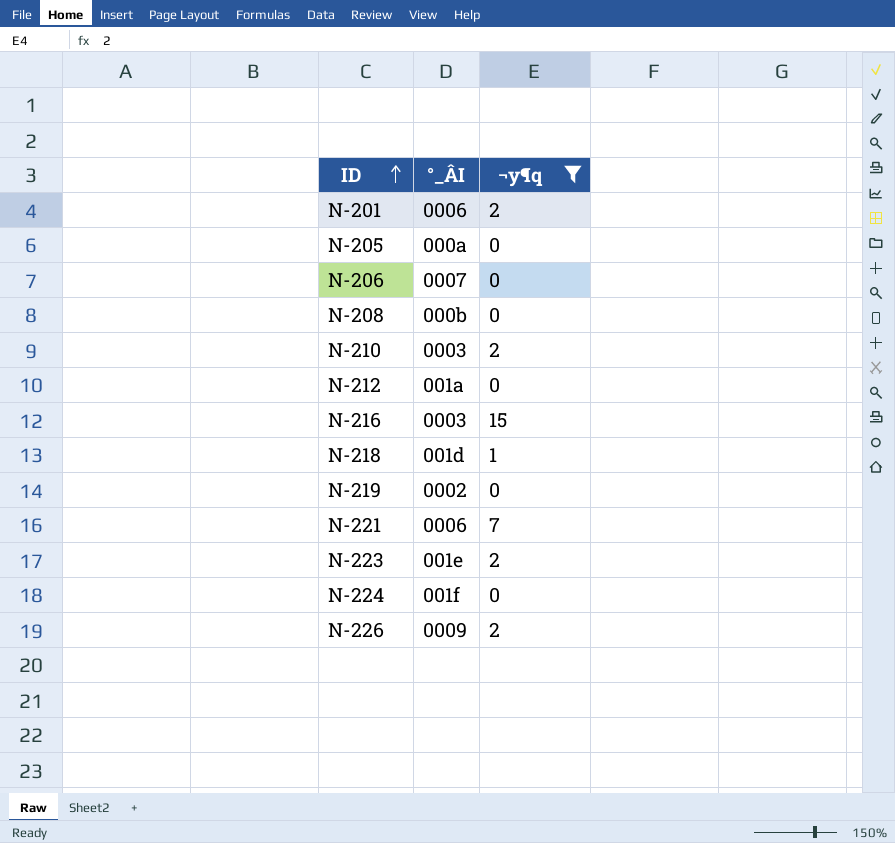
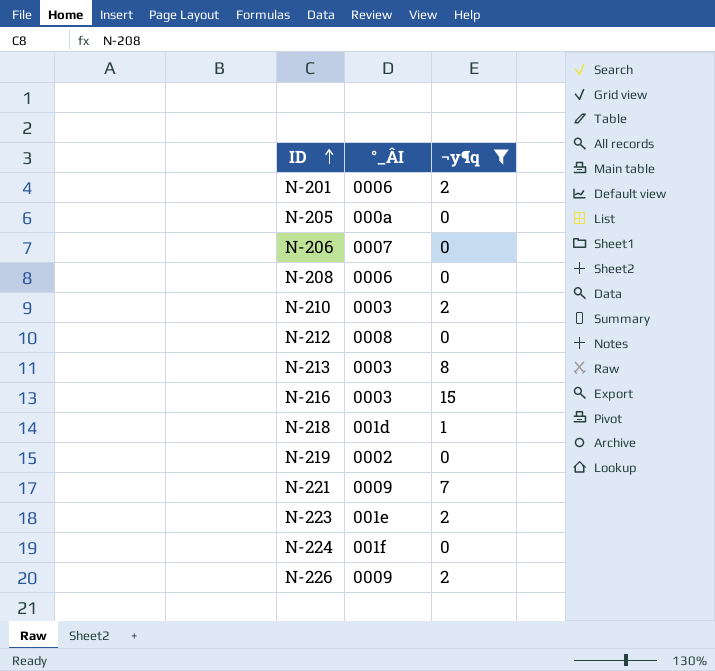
N-208 | °_ÂI: 000b -> 0006
N-212 | °_ÂI: 001a -> 0008
row N-213: none -> 0003 | 8
N-221 | °_ÂI: 0006 -> 0009

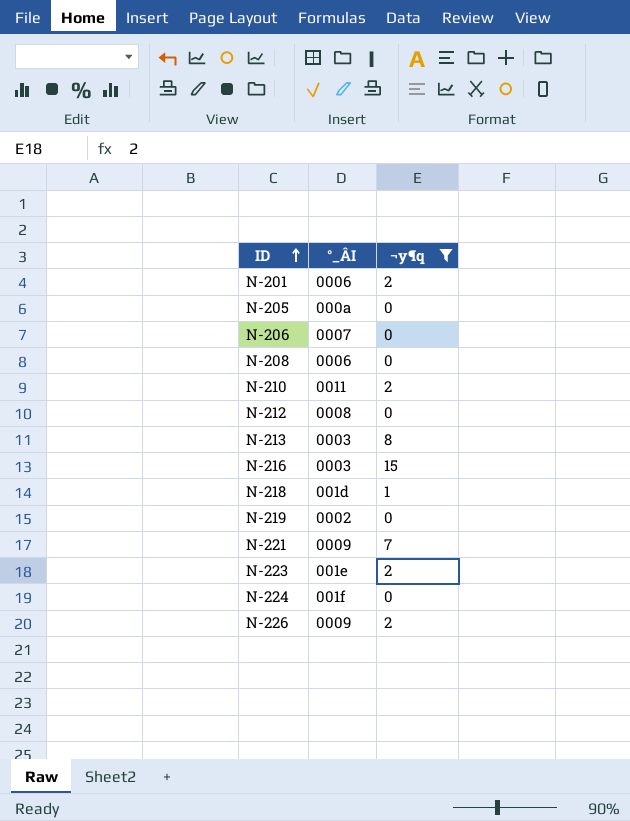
N-210 | °_ÂI: 0003 -> 0011

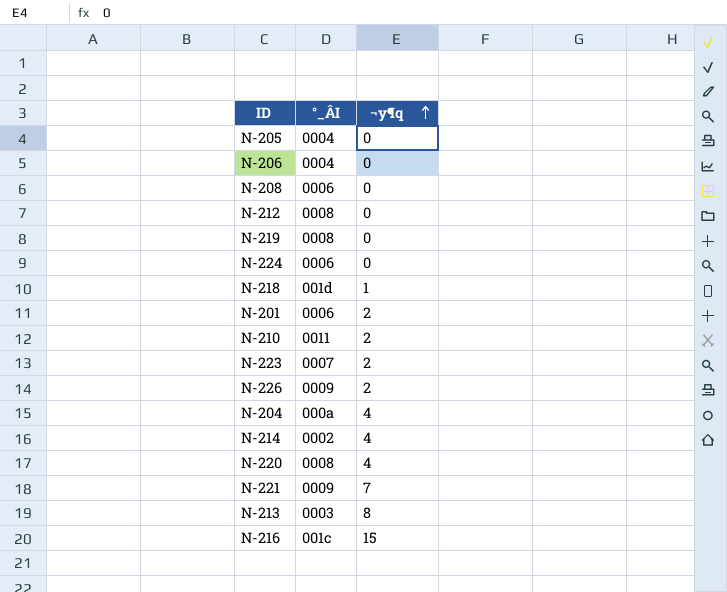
filter: ¬y¶q != 4 -> none
row order: ID ascending -> ¬y¶q ascending
N-205 | °_ÂI: 000a -> 0004
N-206 | °_ÂI: 0007 -> 0004
N-219 | °_ÂI: 0002 -> 0008
N-224 | °_ÂI: 001f -> 0006
N-223 | °_ÂI: 001e -> 0007
N-216 | °_ÂI: 0003 -> 001c

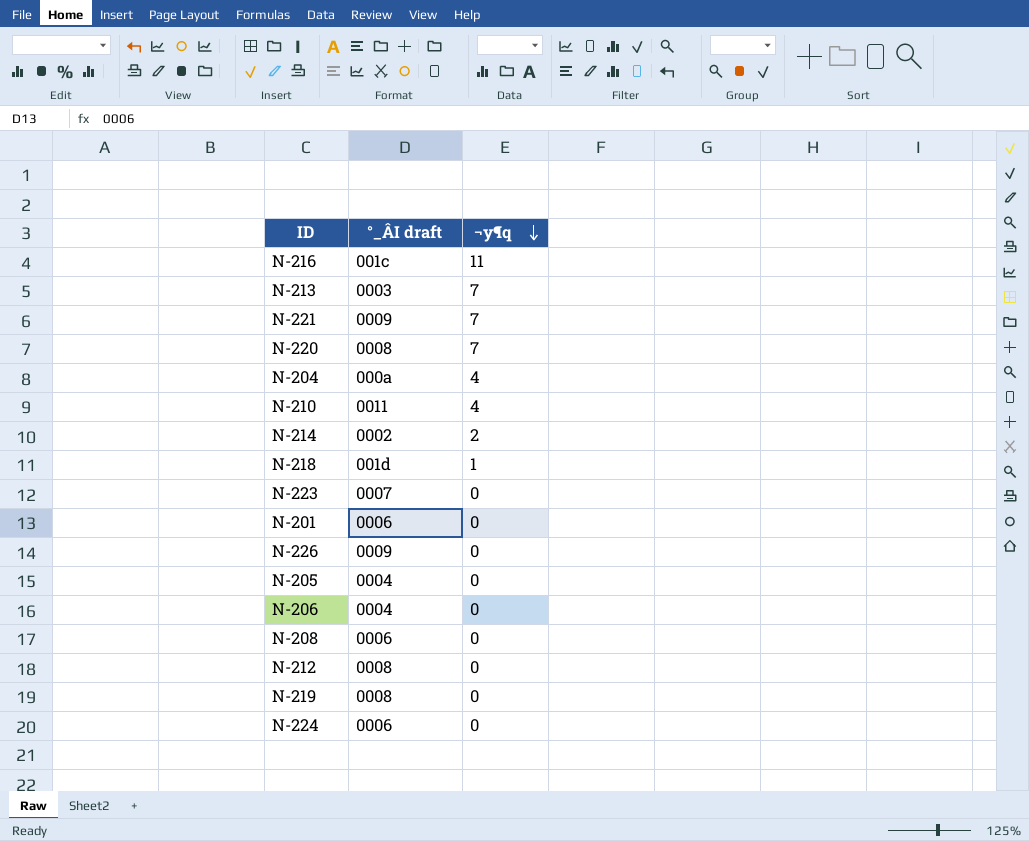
row order: ¬y¶q ascending -> ¬y¶q descending
column name: °_ÂI -> °_ÂI draft
N-216 | ¬y¶q: 15 -> 11
N-213 | ¬y¶q: 8 -> 7
N-220 | ¬y¶q: 4 -> 7
N-210 | ¬y¶q: 2 -> 4
N-214 | ¬y¶q: 4 -> 2
N-223 | ¬y¶q: 2 -> 0
N-201 | ¬y¶q: 2 -> 0
N-226 | ¬y¶q: 2 -> 0

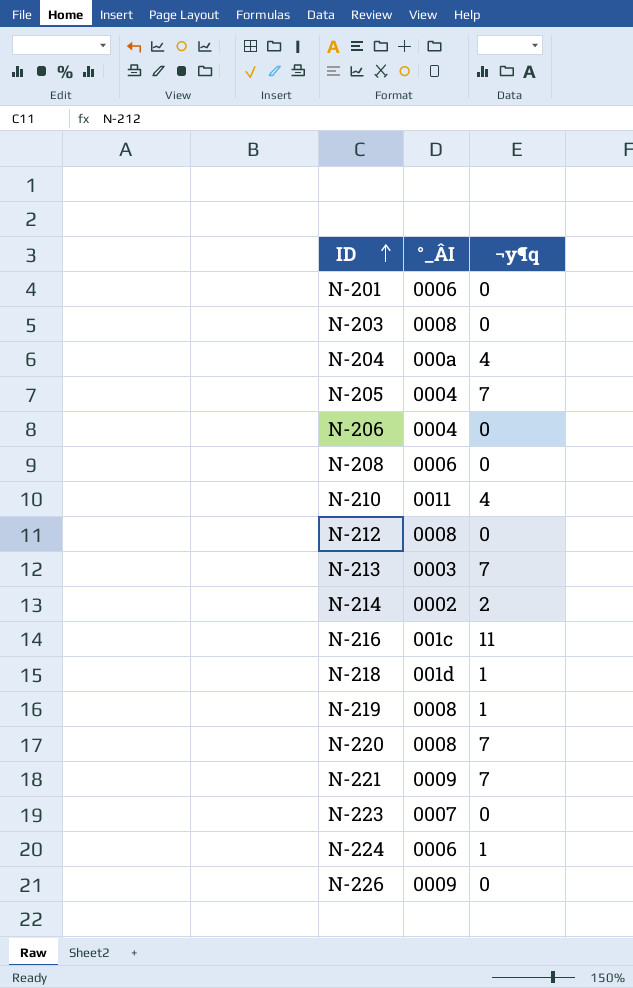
row order: ¬y¶q descending -> ID ascending
column name: °_ÂI draft -> °_ÂI
row N-203: none -> 0008 | 0
N-205 | ¬y¶q: 0 -> 7
N-219 | ¬y¶q: 0 -> 1
N-224 | ¬y¶q: 0 -> 1

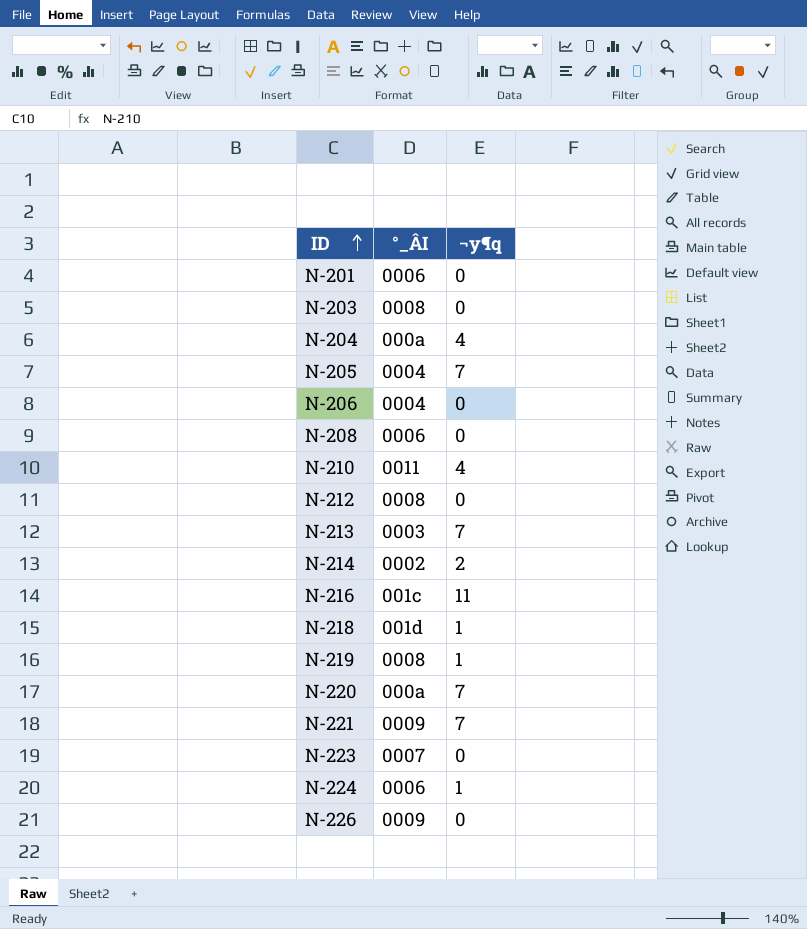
N-220 | °_ÂI: 0008 -> 000a

